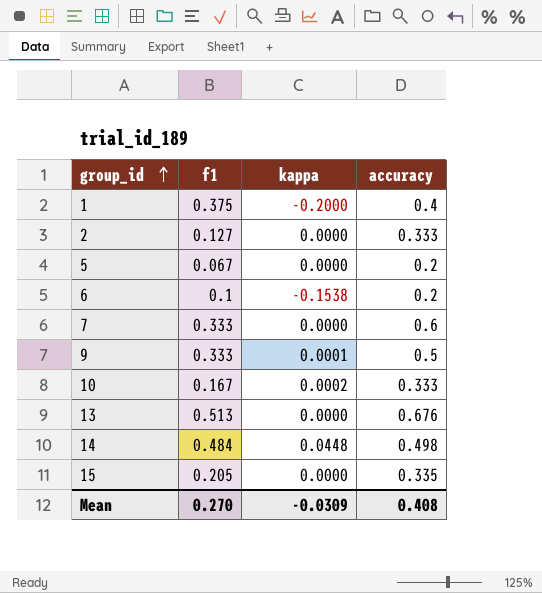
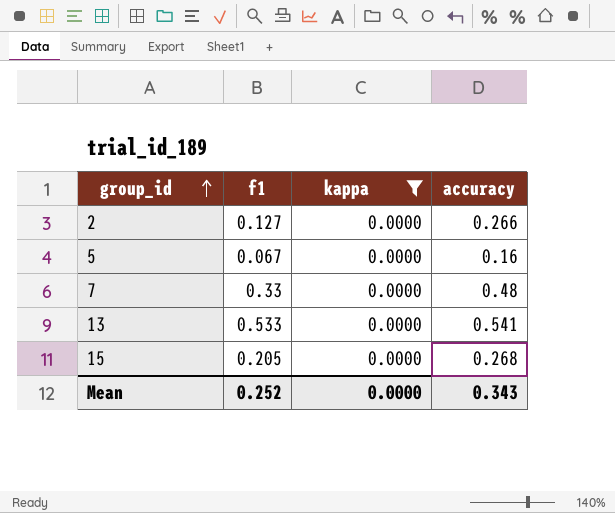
filter: none -> kappa = 0.0000
2 | accuracy: 0.333 -> 0.266
5 | accuracy: 0.2 -> 0.16
7 | f1: 0.333 -> 0.33
7 | accuracy: 0.6 -> 0.48
13 | f1: 0.513 -> 0.533
13 | accuracy: 0.676 -> 0.541
15 | accuracy: 0.335 -> 0.268
Mean | f1: 0.270 -> 0.252
Mean | kappa: -0.0309 -> 0.0000
Mean | accuracy: 0.408 -> 0.343

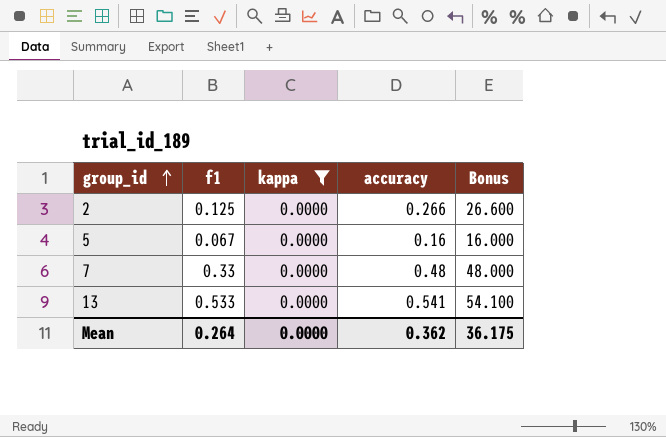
column Bonus | formula: none -> [accuracy] * 100
row 15: 0.205 | 0.0000 | 0.268 -> none
2 | f1: 0.127 -> 0.125
Mean | f1: 0.252 -> 0.264
Mean | accuracy: 0.343 -> 0.362

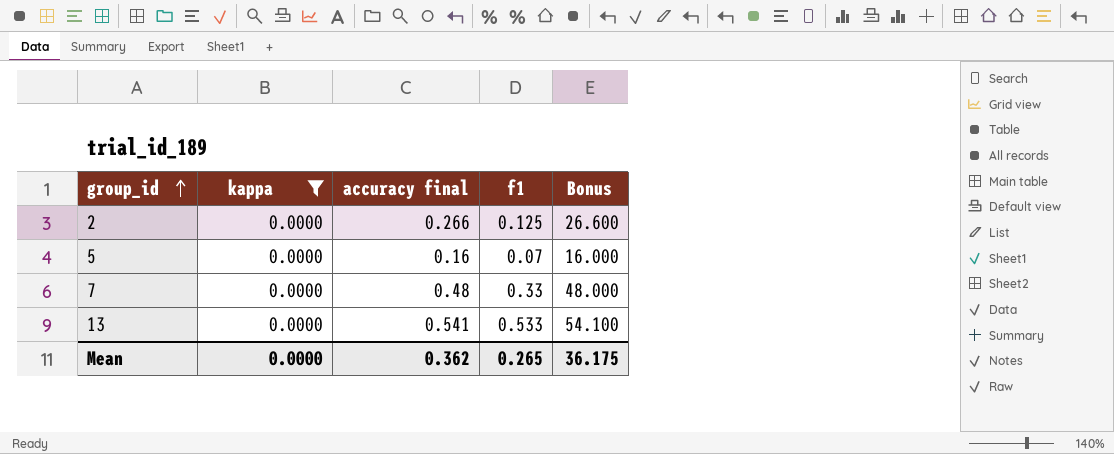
column name: accuracy -> accuracy final
column f1 | position: 2 -> 4
5 | f1: 0.067 -> 0.07
Mean | f1: 0.264 -> 0.265

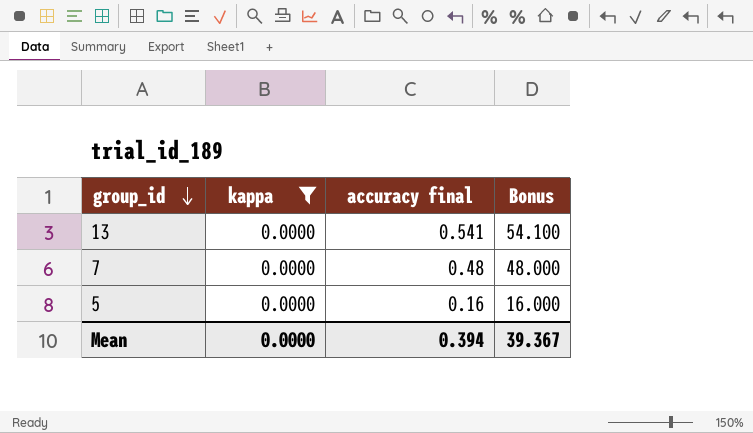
row order: group_id ascending -> group_id descending
column f1 | position: 4 -> none
row 2: 0.0000 | 0.266 | 0.125 | 26.600 -> none
Mean | accuracy final: 0.362 -> 0.394
Mean | Bonus: 36.175 -> 39.367

